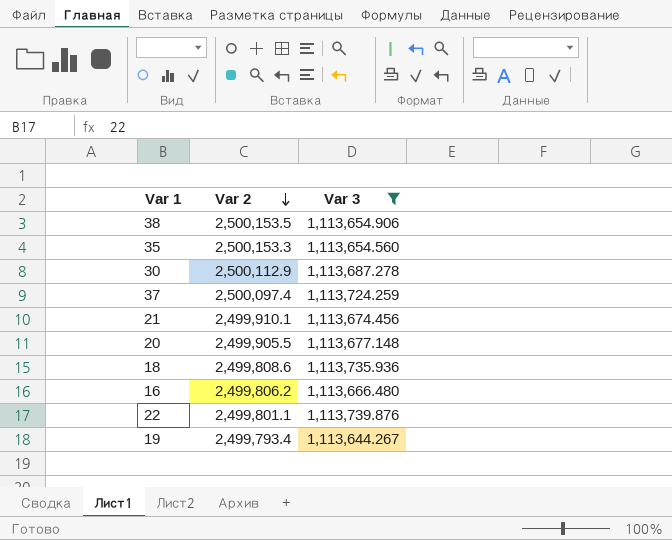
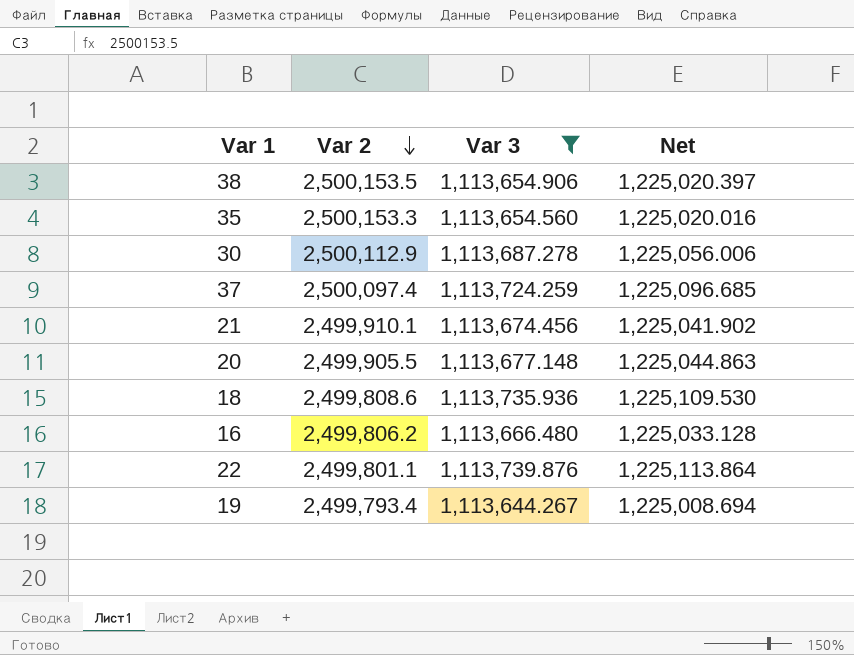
column Net | formula: none -> [Var 3] * 1.1

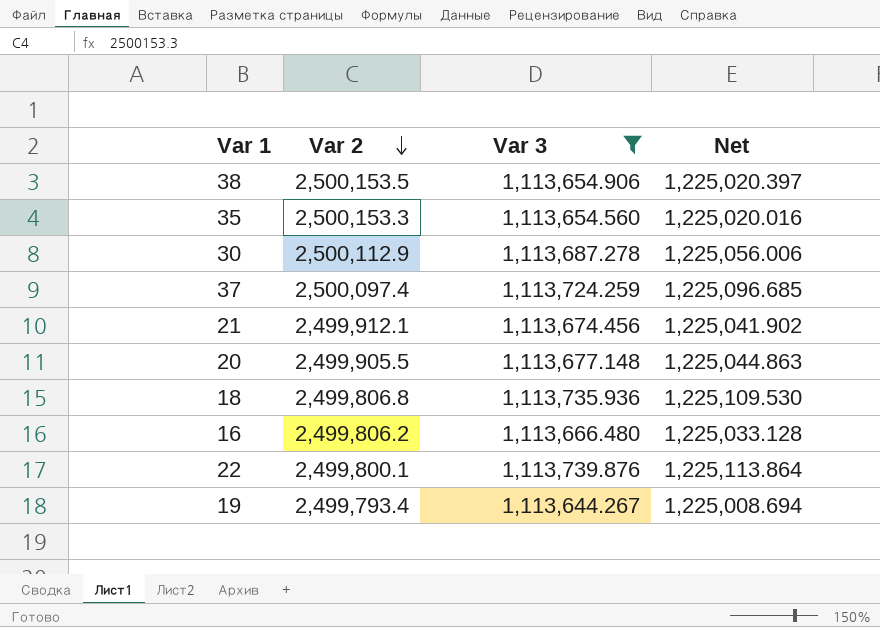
21 | Var 2: 2,499,910.1 -> 2,499,912.1
18 | Var 2: 2,499,808.6 -> 2,499,806.8
22 | Var 2: 2,499,801.1 -> 2,499,800.1

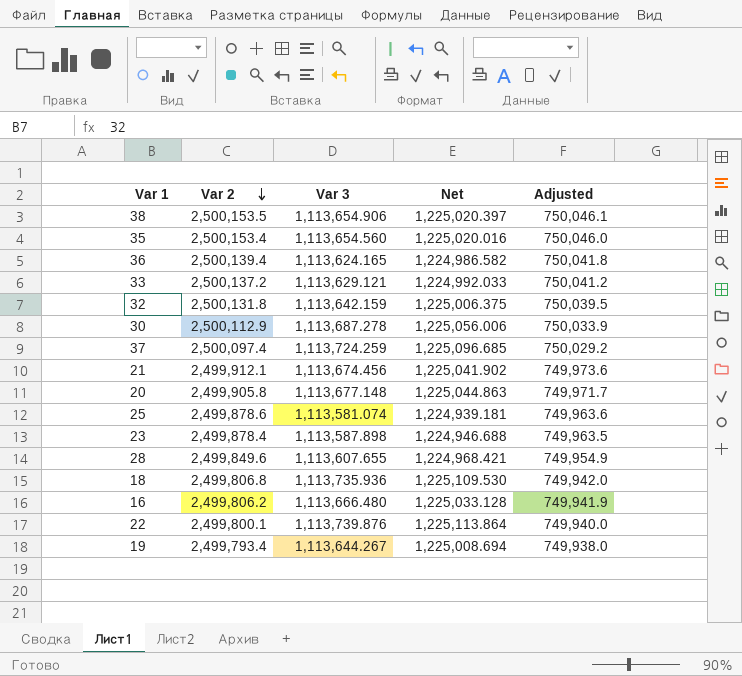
filter: Var 3 >= 1,113,644.267 -> none
column Adjusted | formula: none -> [Var 2] * 0.3
35 | Var 2: 2,500,153.3 -> 2,500,153.4
20 | Var 2: 2,499,905.5 -> 2,499,905.8

